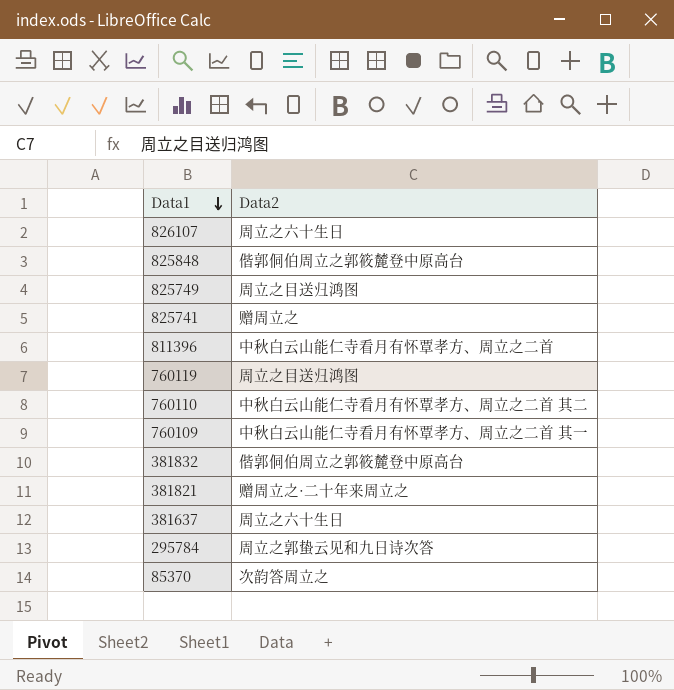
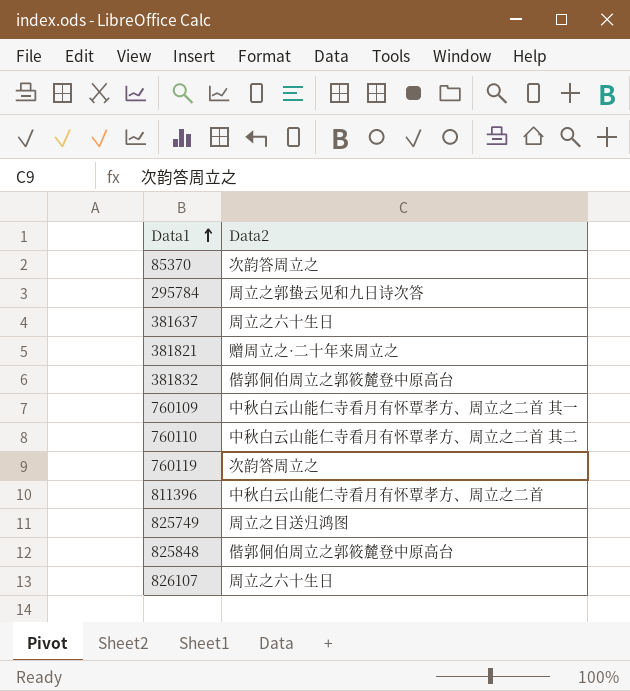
row order: Data1 descending -> Data1 ascending
row 825741: 赠周立之 -> none
760119 | Data2: 周立之目送归鸿图 -> 次韵答周立之

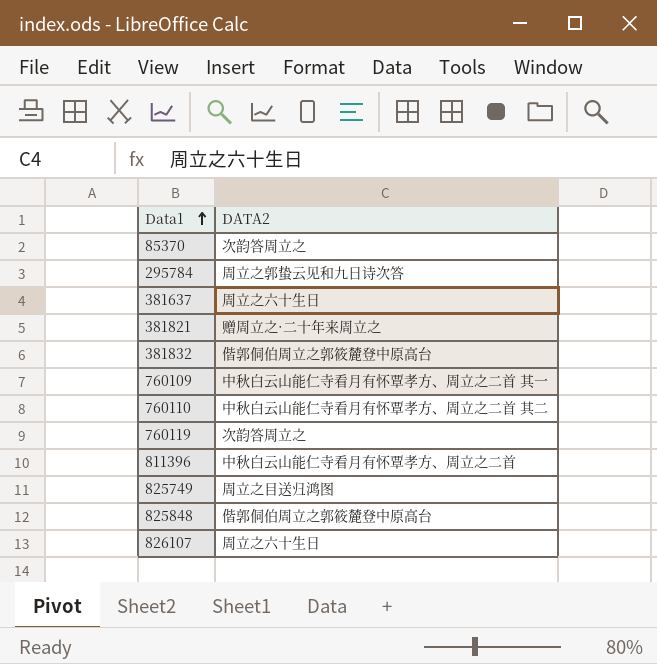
column name: Data2 -> DATA2

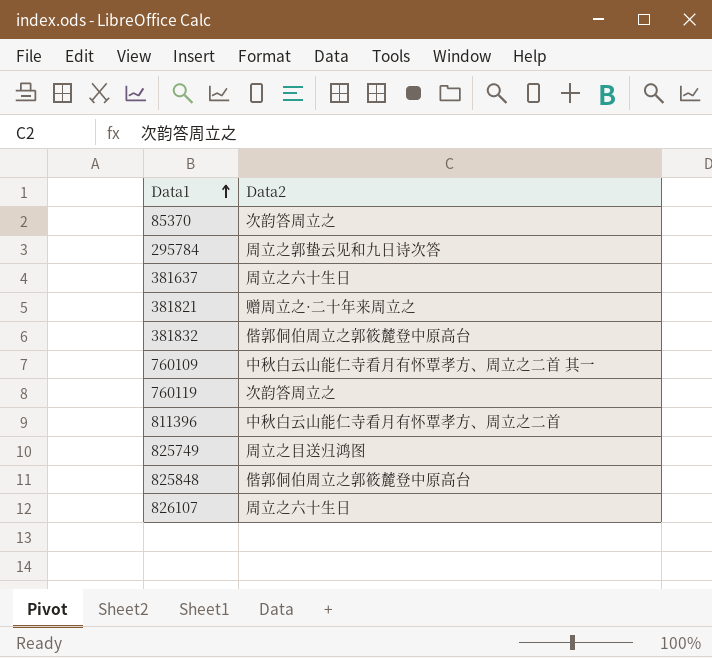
column name: DATA2 -> Data2
row 760110: 中秋白云山能仁寺看月有怀覃孝方、周立之二首 其二 -> none

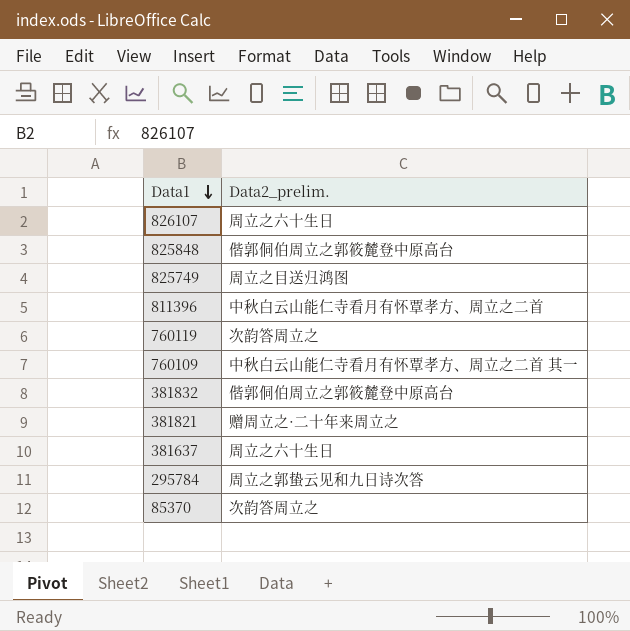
row order: Data1 ascending -> Data1 descending
column name: Data2 -> Data2_prelim.

